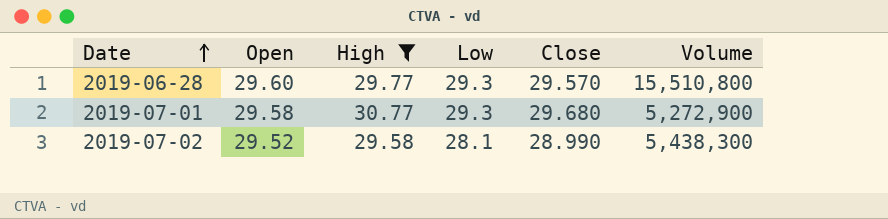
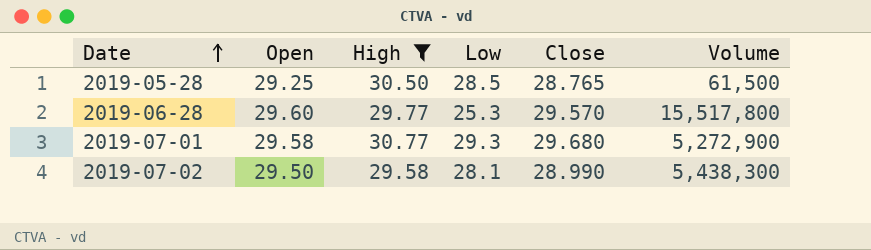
row 2019-05-28: none -> 29.25 | 30.50 | 28.5 | 28.765 | 61,500
2019-06-28 | Low: 29.3 -> 25.3
2019-06-28 | Volume: 15,510,800 -> 15,517,800
2019-07-02 | Open: 29.52 -> 29.50

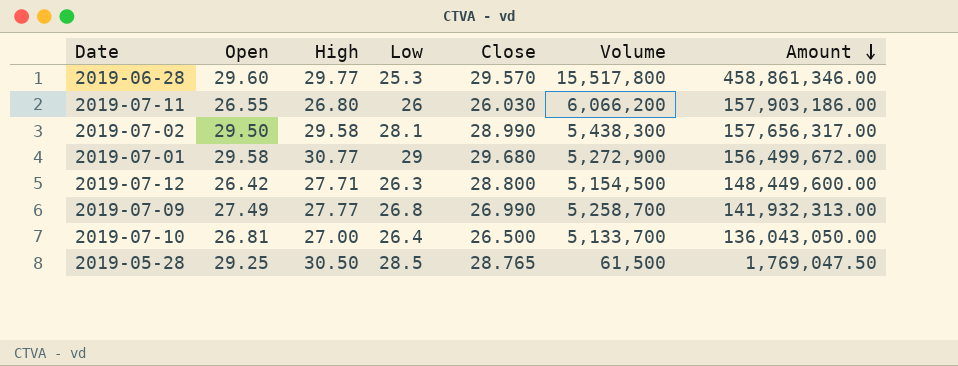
filter: High >= 29.58 -> none
row order: Date ascending -> Amount descending
column Amount | formula: none -> [Close] * [Volume]
2019-07-01 | Low: 29.3 -> 29

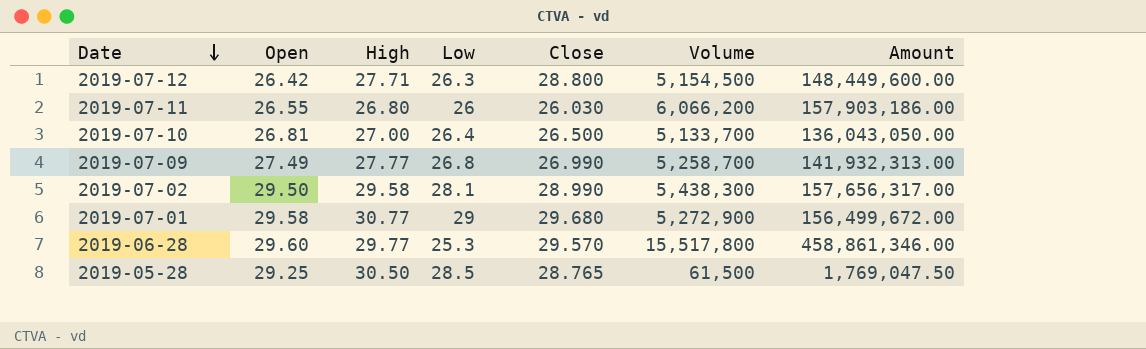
row order: Amount descending -> Date descending

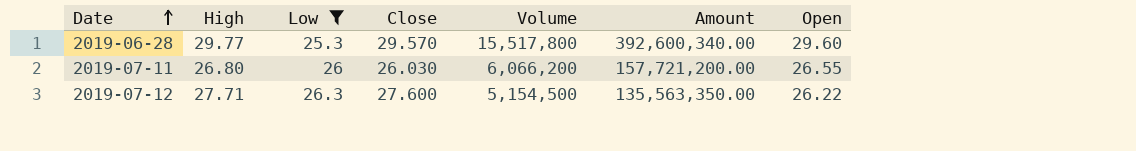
filter: none -> Low <= 26.3
row order: Date descending -> Date ascending
column Amount | formula: [Close] * [Volume] -> [Low] * [Volume]
column Open | position: 2 -> 7
2019-07-12 | Close: 28.800 -> 27.600
2019-07-12 | Open: 26.42 -> 26.22

